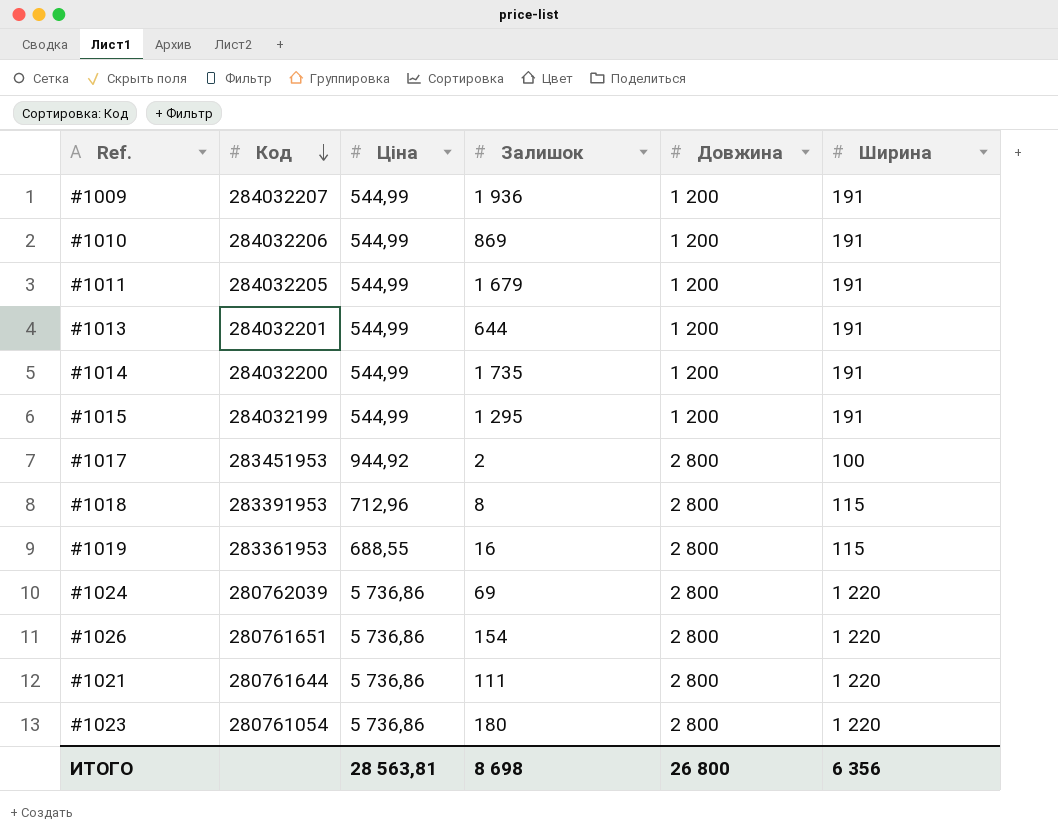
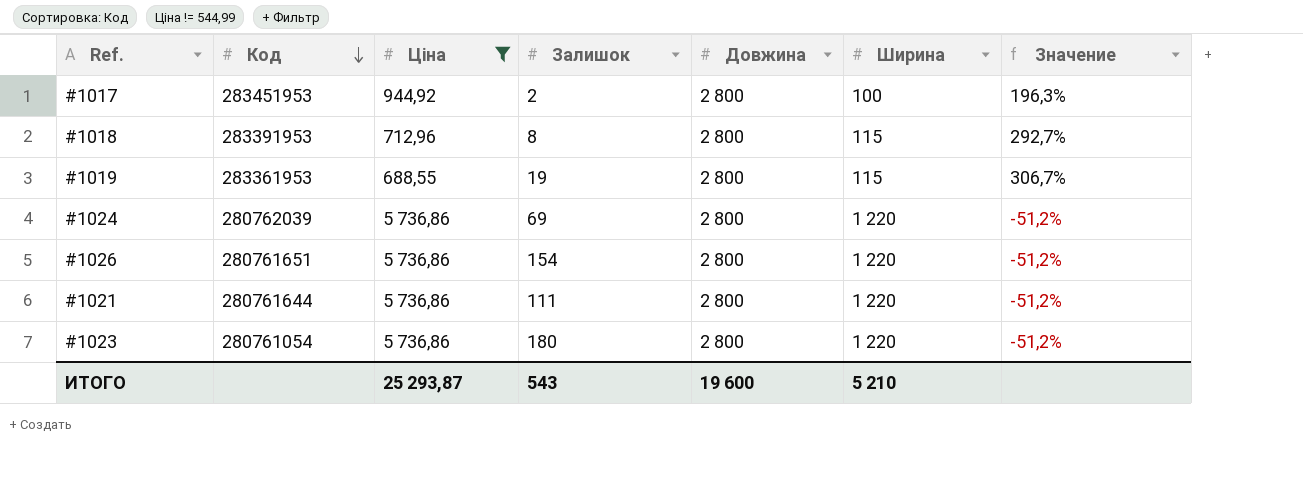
filter: none -> Ціна != 544,99
column Значение | formula: none -> ([Довжина] - [Ціна]) / [Ціна]
#1019 | Залишок: 16 -> 19
ИТОГО | Ціна: 28 563,81 -> 25 293,87
ИТОГО | Залишок: 8 698 -> 543
ИТОГО | Довжина: 26 800 -> 19 600
ИТОГО | Ширина: 6 356 -> 5 210

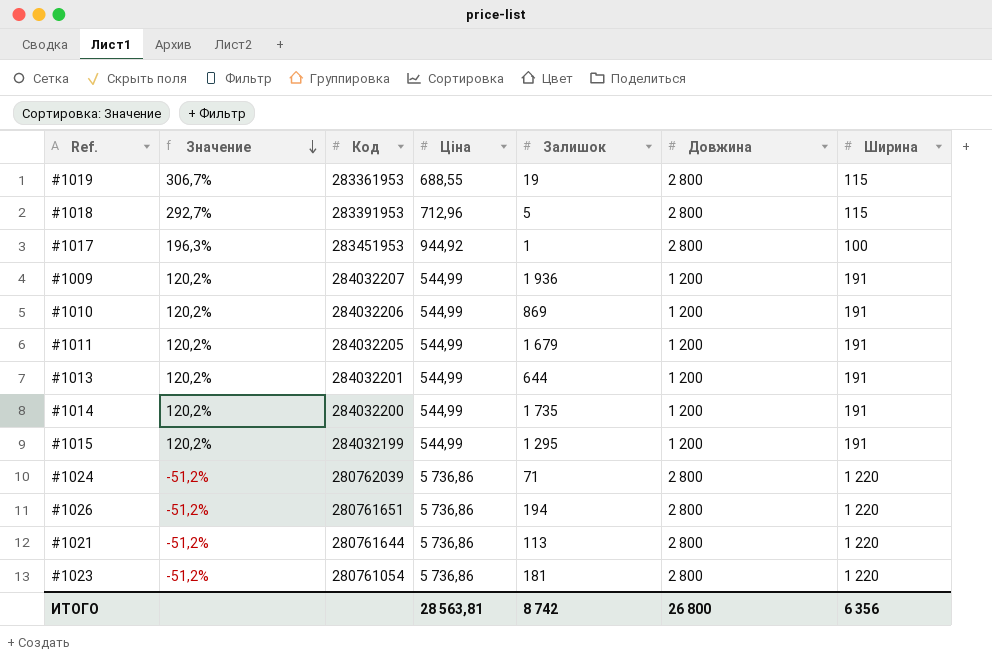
filter: Ціна != 544,99 -> none
row order: Код descending -> Значение descending
column Значение | position: 7 -> 2
#1018 | Залишок: 8 -> 5
#1017 | Залишок: 2 -> 1
#1024 | Залишок: 69 -> 71
#1026 | Залишок: 154 -> 194
#1021 | Залишок: 111 -> 113
#1023 | Залишок: 180 -> 181
ИТОГО | Ціна: 25 293,87 -> 28 563,81
ИТОГО | Залишок: 543 -> 8 742
ИТОГО | Довжина: 19 600 -> 26 800
ИТОГО | Ширина: 5 210 -> 6 356

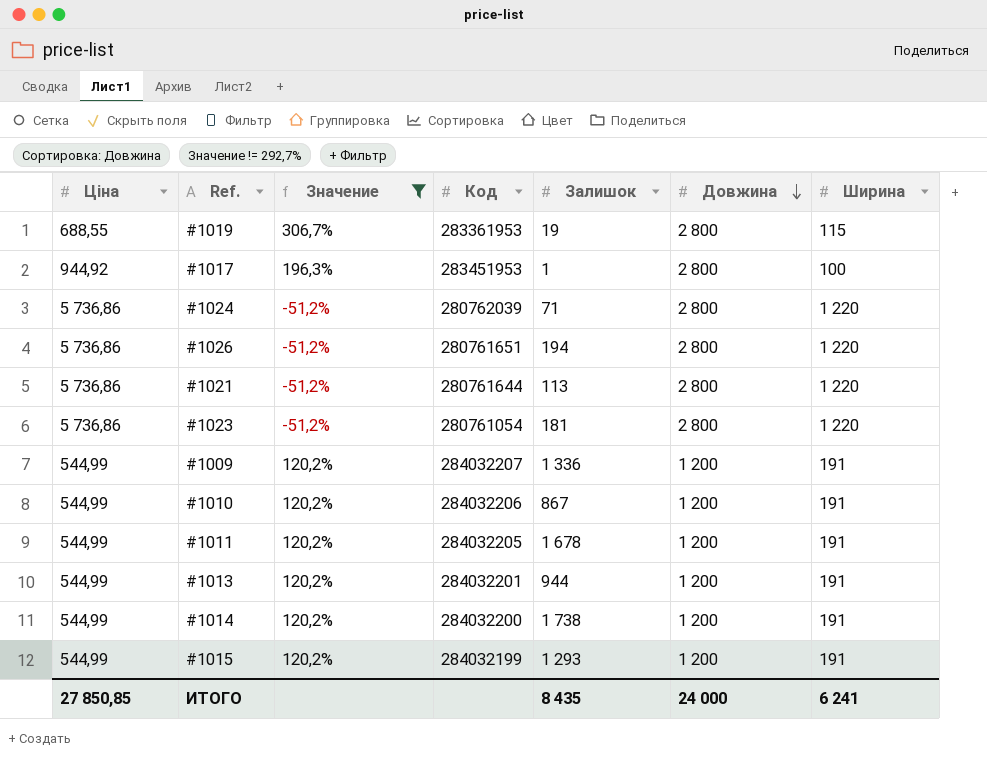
filter: none -> Значение != 292,7%
row order: Значение descending -> Довжина descending
column Ціна | position: 4 -> 1
#1009 | Залишок: 1 936 -> 1 336
#1010 | Залишок: 869 -> 867
#1011 | Залишок: 1 679 -> 1 678
#1013 | Залишок: 644 -> 944
#1014 | Залишок: 1 735 -> 1 738
#1015 | Залишок: 1 295 -> 1 293
ИТОГО | Ціна: 28 563,81 -> 27 850,85
ИТОГО | Залишок: 8 742 -> 8 435
ИТОГО | Довжина: 26 800 -> 24 000
ИТОГО | Ширина: 6 356 -> 6 241

